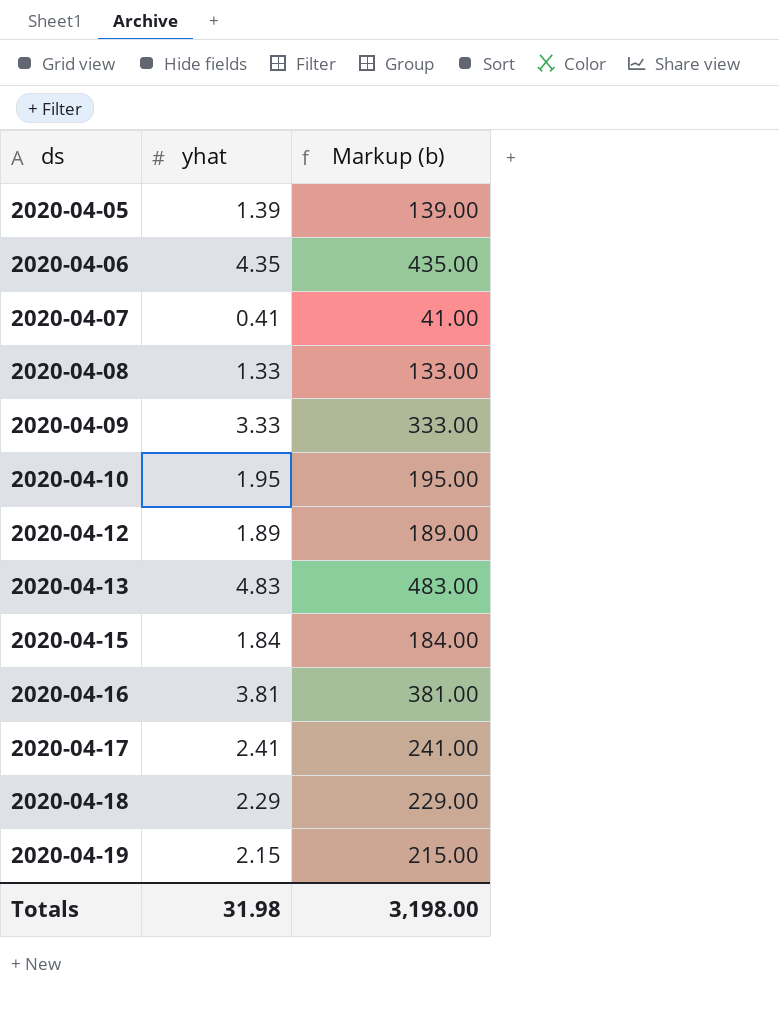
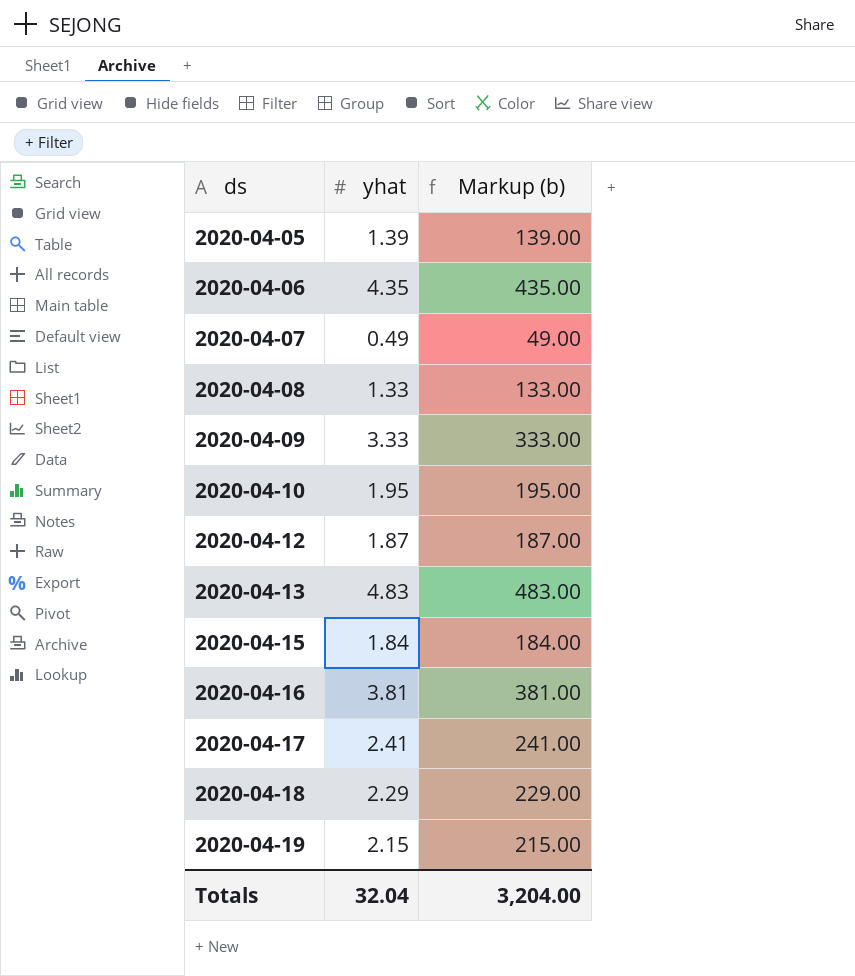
2020-04-07 | yhat: 0.41 -> 0.49
2020-04-07 | Markup (b): 41.00 -> 49.00
2020-04-12 | yhat: 1.89 -> 1.87
2020-04-12 | Markup (b): 189.00 -> 187.00
Totals | yhat: 31.98 -> 32.04
Totals | Markup (b): 3,198.00 -> 3,204.00

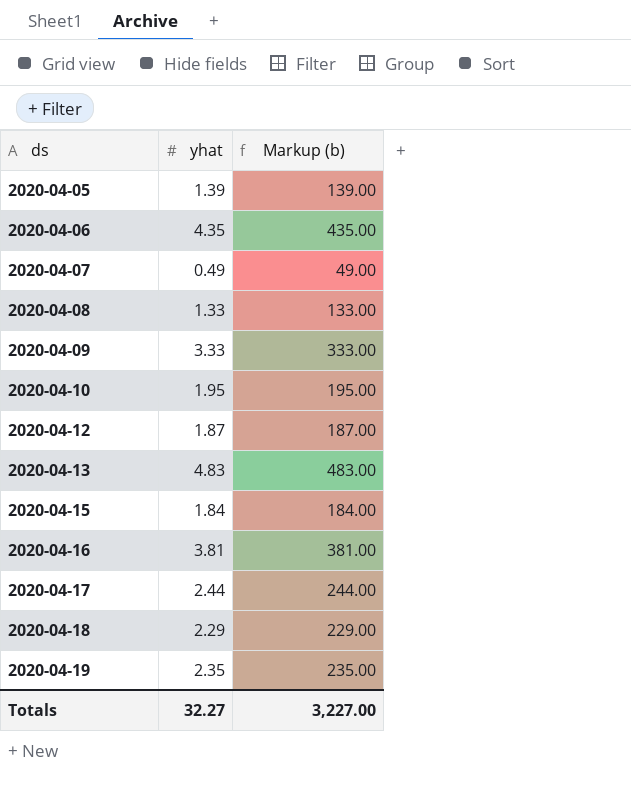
2020-04-17 | yhat: 2.41 -> 2.44
2020-04-17 | Markup (b): 241.00 -> 244.00
2020-04-19 | yhat: 2.15 -> 2.35
2020-04-19 | Markup (b): 215.00 -> 235.00
Totals | yhat: 32.04 -> 32.27
Totals | Markup (b): 3,204.00 -> 3,227.00

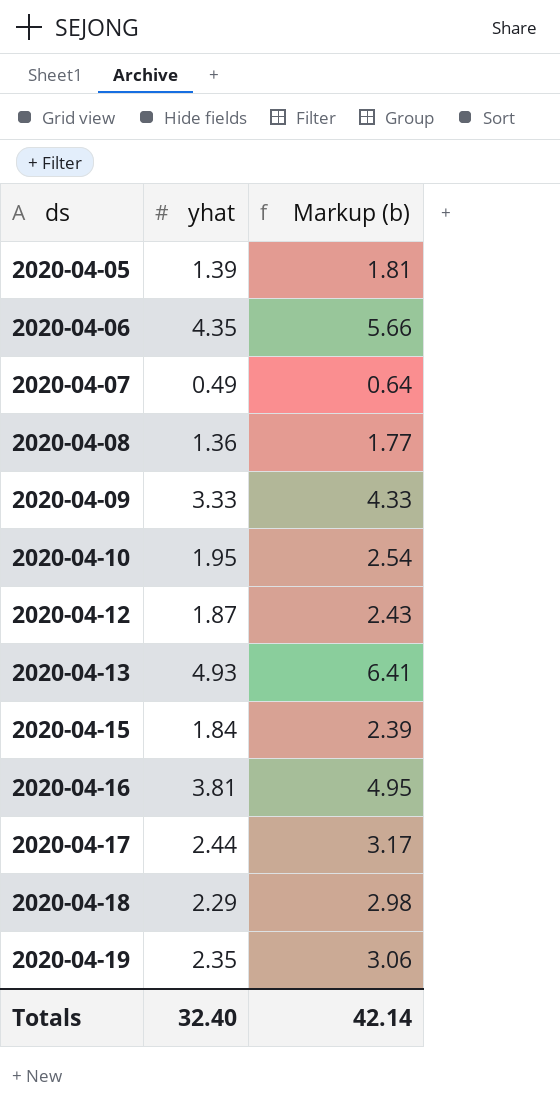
column Markup (b) | formula: [yhat] * 100 -> [yhat] * 1.3
2020-04-08 | yhat: 1.33 -> 1.36
2020-04-13 | yhat: 4.83 -> 4.93
Totals | yhat: 32.27 -> 32.40
Totals | Markup (b): 3,227.00 -> 42.14

